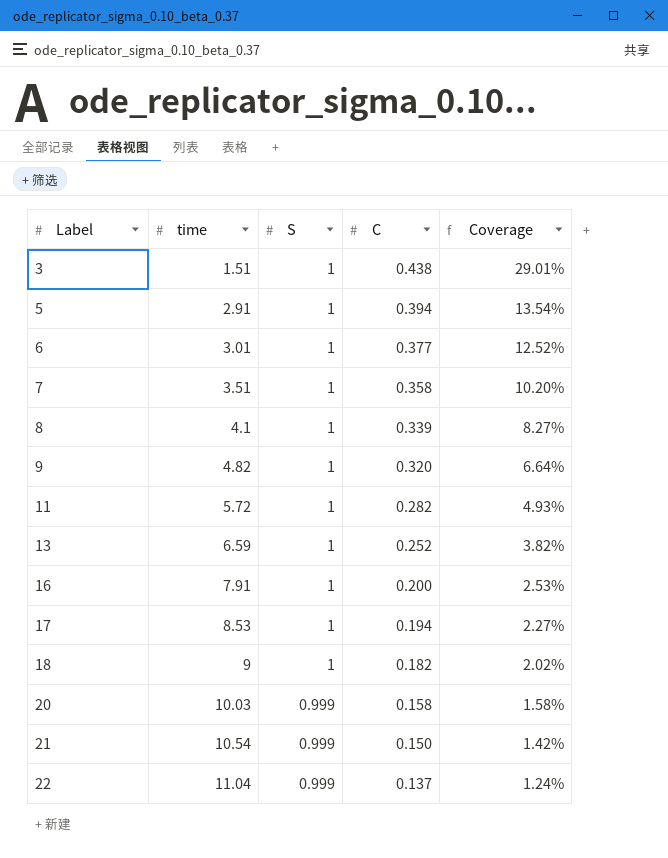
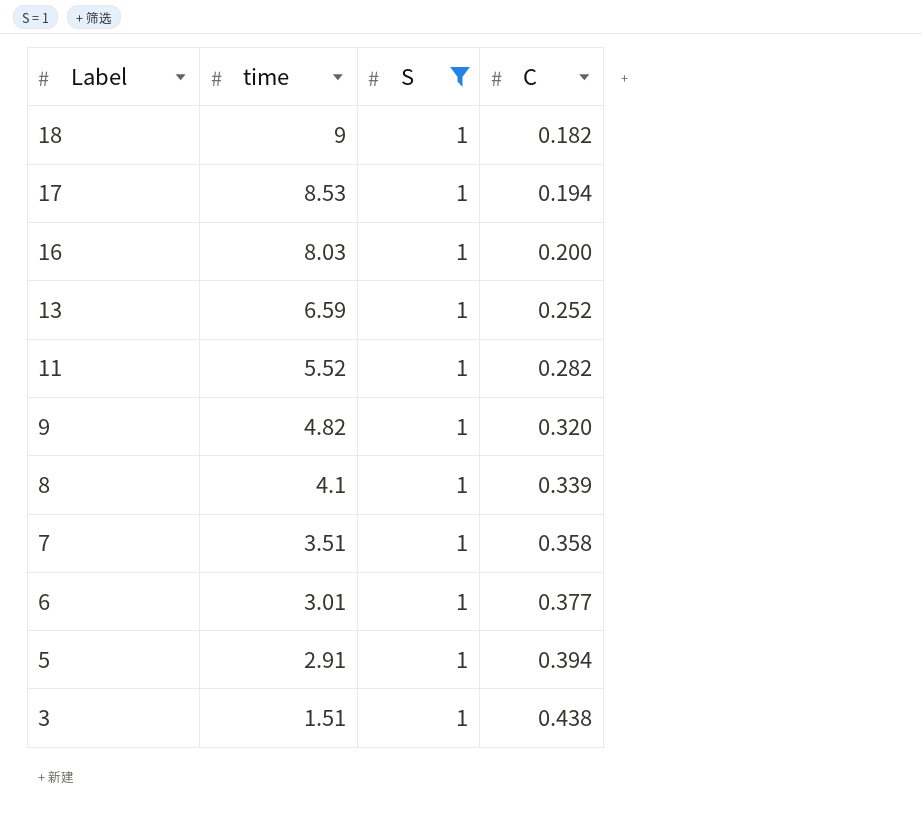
filter: none -> S = 1
row order: Label ascending -> Label descending
column Coverage | formula: [C] / [time] -> none
16 | time: 7.91 -> 8.03
11 | time: 5.72 -> 5.52

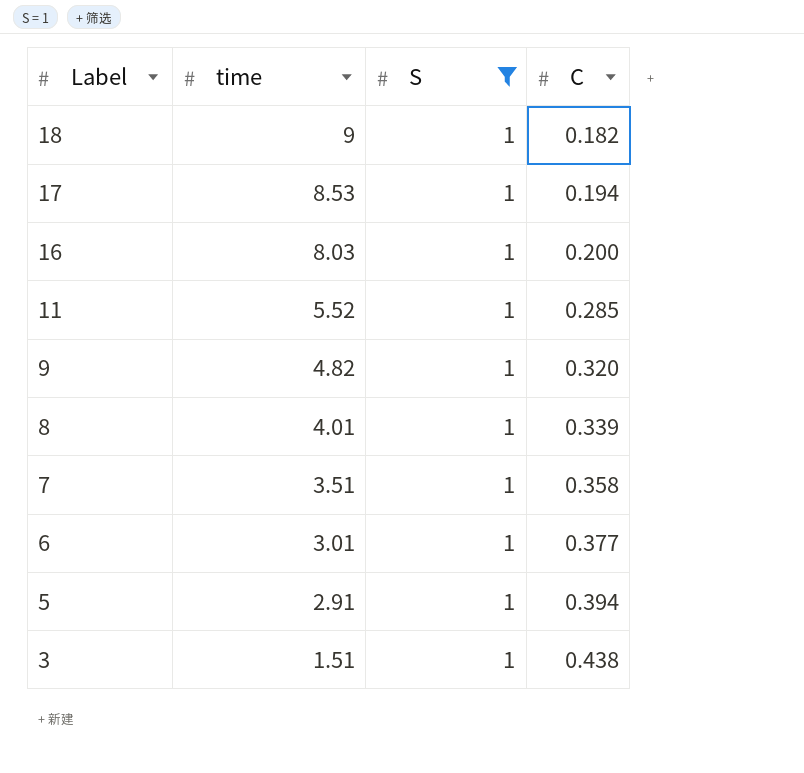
row 13: 6.59 | 1 | 0.252 -> none
11 | C: 0.282 -> 0.285
8 | time: 4.1 -> 4.01

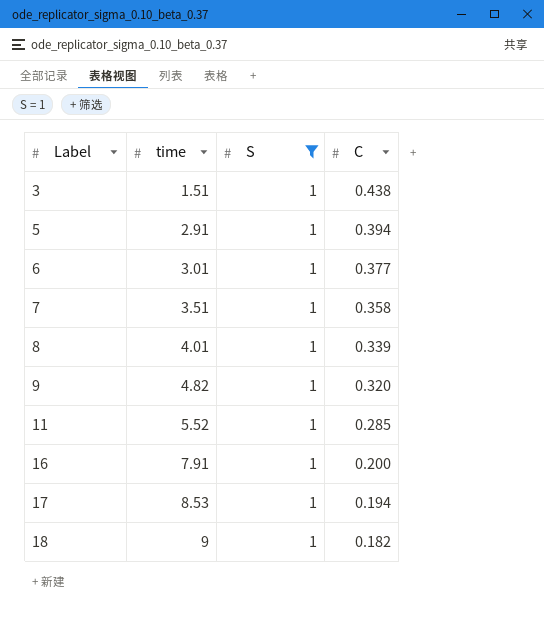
row order: Label descending -> Label ascending
16 | time: 8.03 -> 7.91

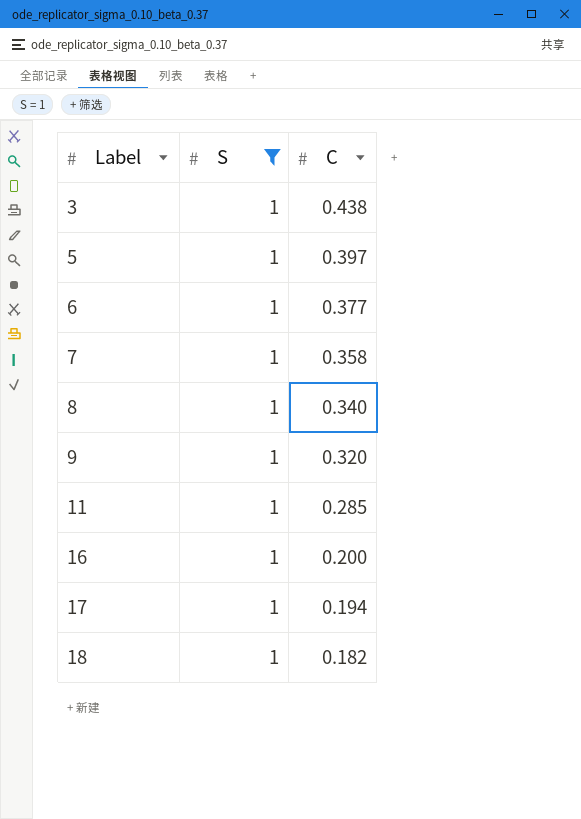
column time | position: 2 -> none
5 | C: 0.394 -> 0.397
8 | C: 0.339 -> 0.340

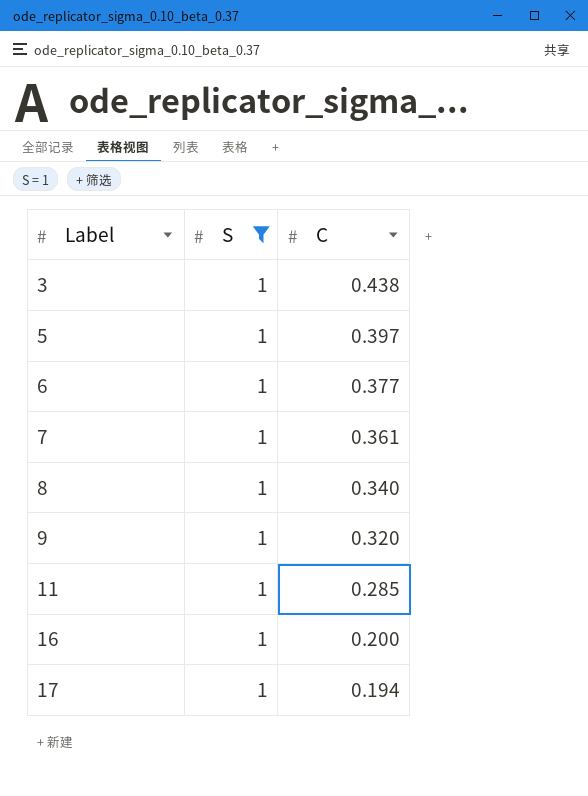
row 18: 1 | 0.182 -> none
7 | C: 0.358 -> 0.361

